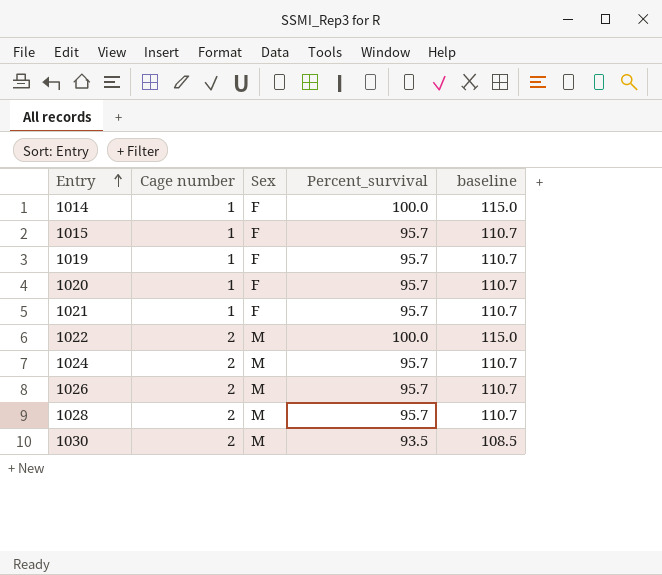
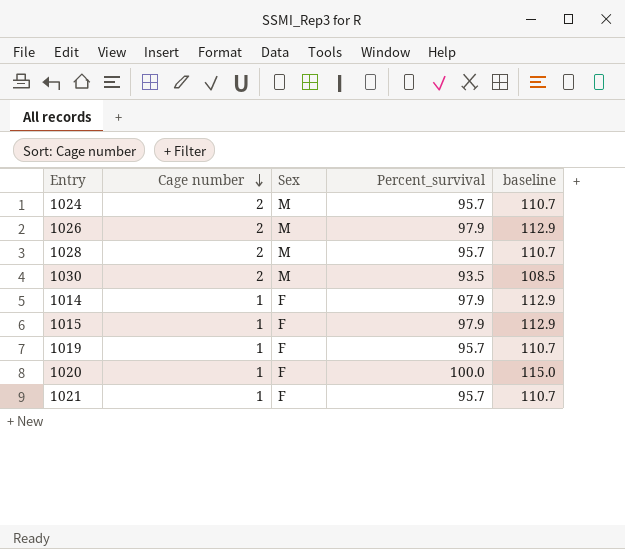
row order: Entry ascending -> Cage number descending
row 1022: 2 | M | 100.0 | 115.0 -> none
1026 | Percent_survival: 95.7 -> 97.9
1026 | baseline: 110.7 -> 112.9
1014 | Percent_survival: 100.0 -> 97.9
1014 | baseline: 115.0 -> 112.9
1015 | Percent_survival: 95.7 -> 97.9
1015 | baseline: 110.7 -> 112.9
1020 | Percent_survival: 95.7 -> 100.0
1020 | baseline: 110.7 -> 115.0

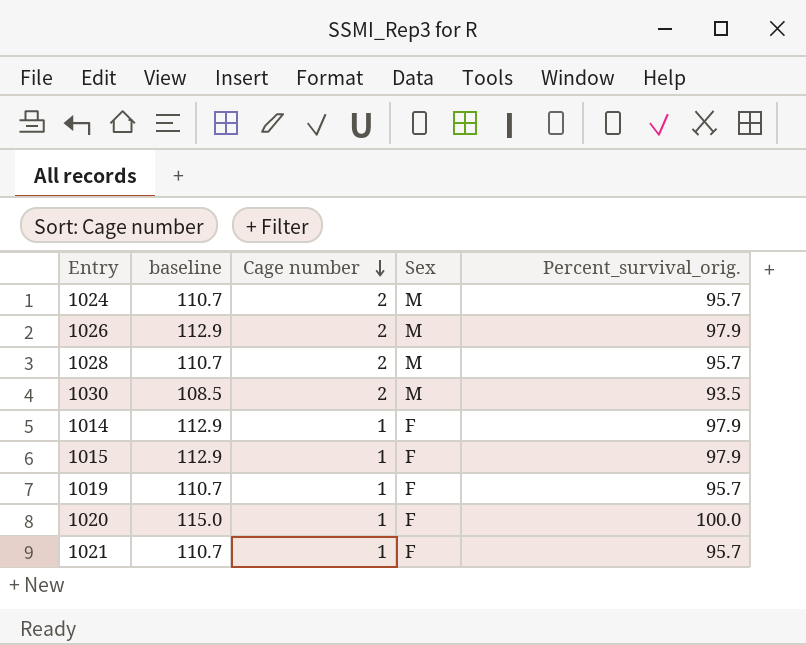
column baseline | position: 5 -> 2
column name: Percent_survival -> Percent_survival_orig.

